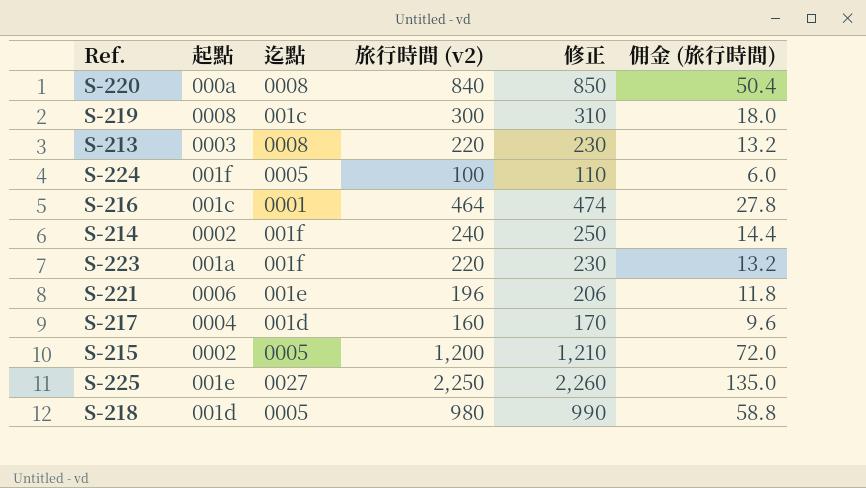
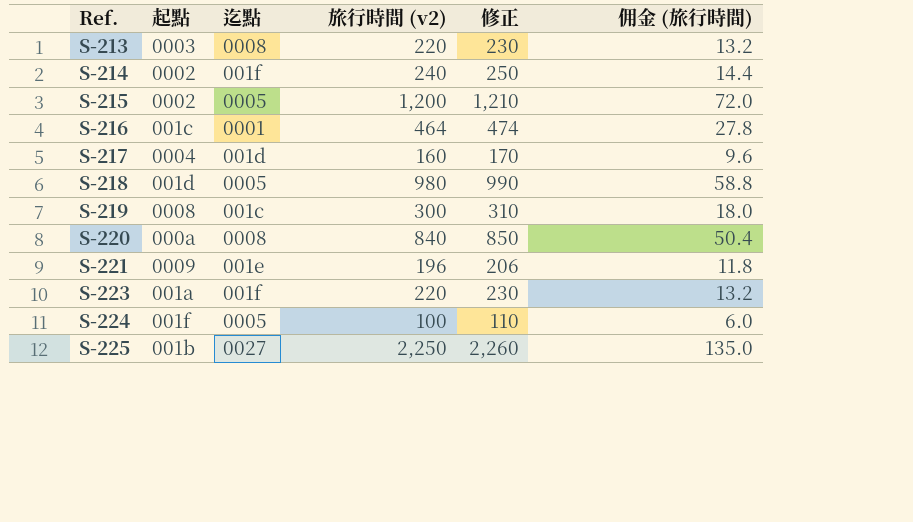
row order: none -> Ref. ascending
S-221 | 起點: 0006 -> 0009
S-225 | 起點: 001e -> 001b

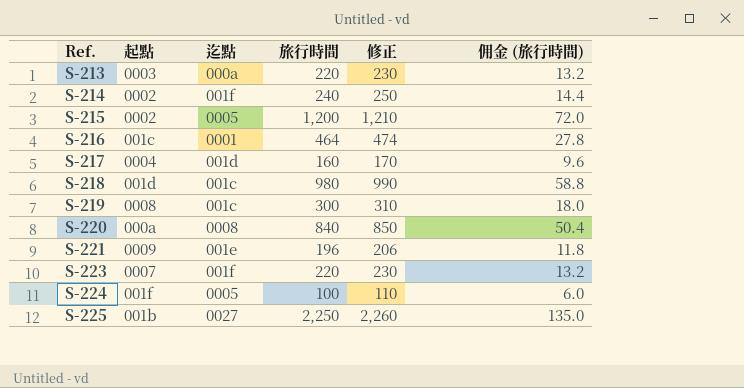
column name: 旅行時間 (v2) -> 旅行時間
S-213 | 迄點: 0008 -> 000a
S-218 | 迄點: 0005 -> 001c
S-223 | 起點: 001a -> 0007

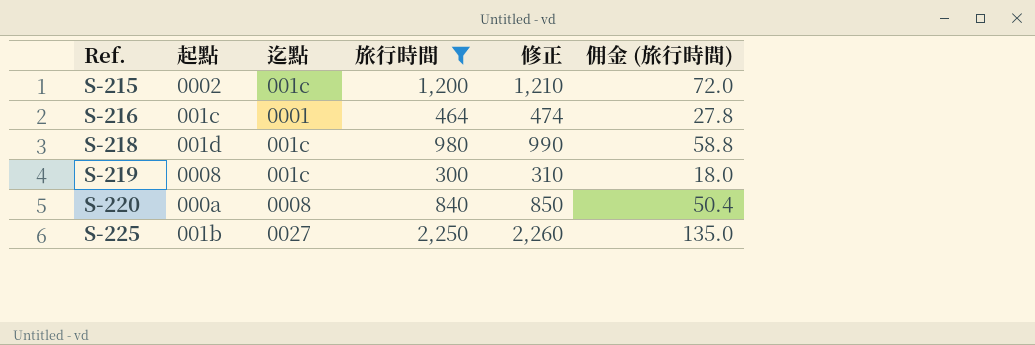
filter: none -> 旅行時間 >= 300
S-215 | 迄點: 0005 -> 001c

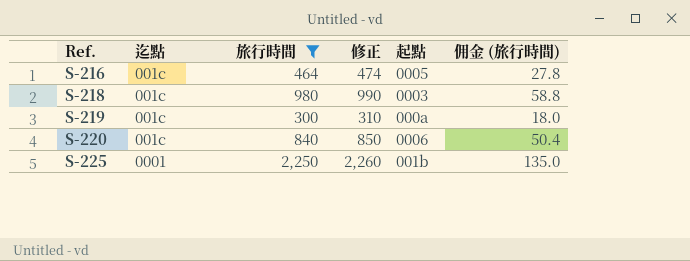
column 起點 | position: 2 -> 5
row S-215: 0002 | 001c | 1,200 | 1,210 | 72.0 -> none
S-216 | 迄點: 0001 -> 001c
S-216 | 起點: 001c -> 0005
S-218 | 起點: 001d -> 0003
S-219 | 起點: 0008 -> 000a
S-220 | 迄點: 0008 -> 001c
S-220 | 起點: 000a -> 0006
S-225 | 迄點: 0027 -> 0001

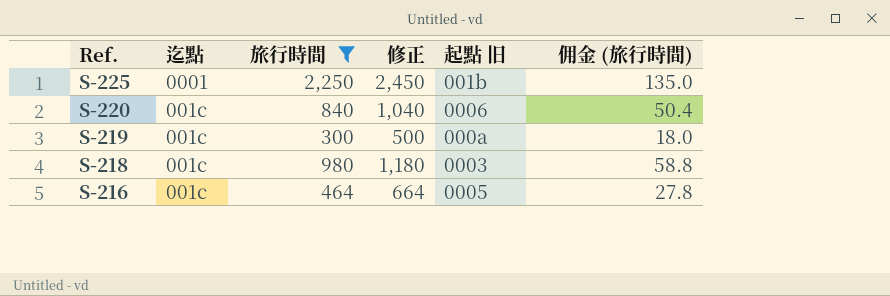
row order: Ref. ascending -> Ref. descending
column 修正 | formula: [旅行時間] + 10 -> [旅行時間] + 200
column name: 起點 -> 起點 旧

